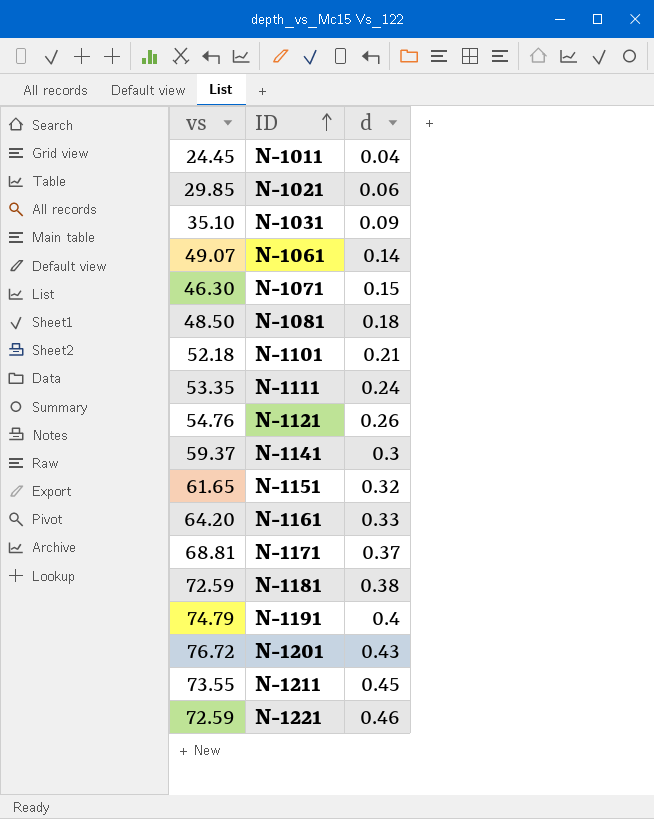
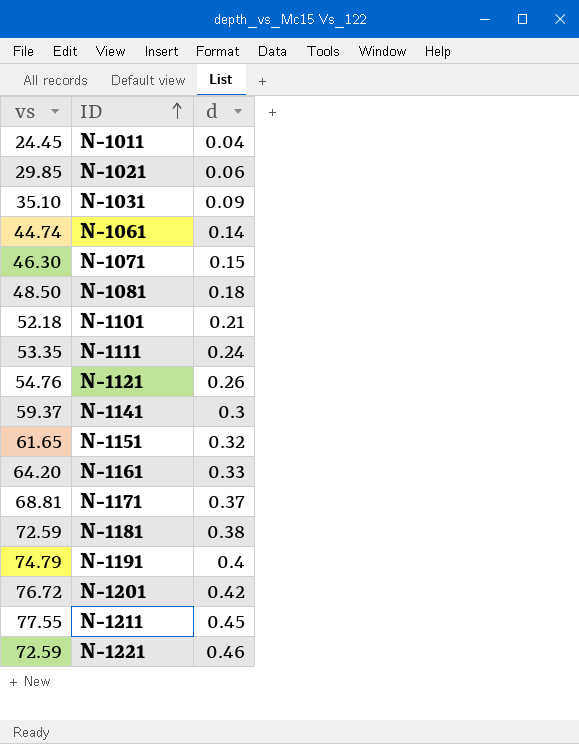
N-1061 | vs: 49.07 -> 44.74
N-1201 | d: 0.43 -> 0.42
N-1211 | vs: 73.55 -> 77.55

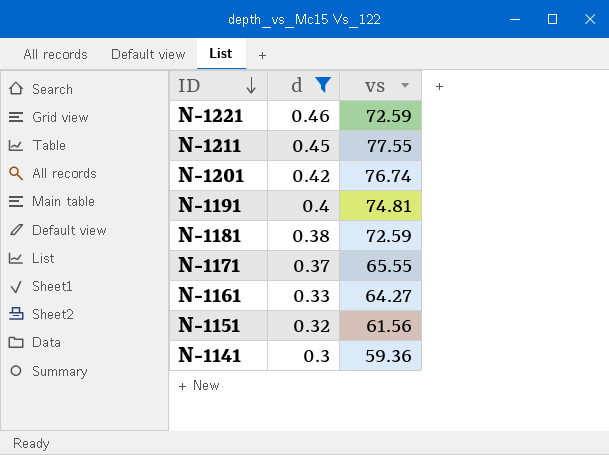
filter: none -> d >= 0.3
row order: ID ascending -> ID descending
column vs | position: 1 -> 3
N-1201 | vs: 76.72 -> 76.74
N-1191 | vs: 74.79 -> 74.81
N-1171 | vs: 68.81 -> 65.55
N-1161 | vs: 64.20 -> 64.27
N-1151 | vs: 61.65 -> 61.56
N-1141 | vs: 59.37 -> 59.36

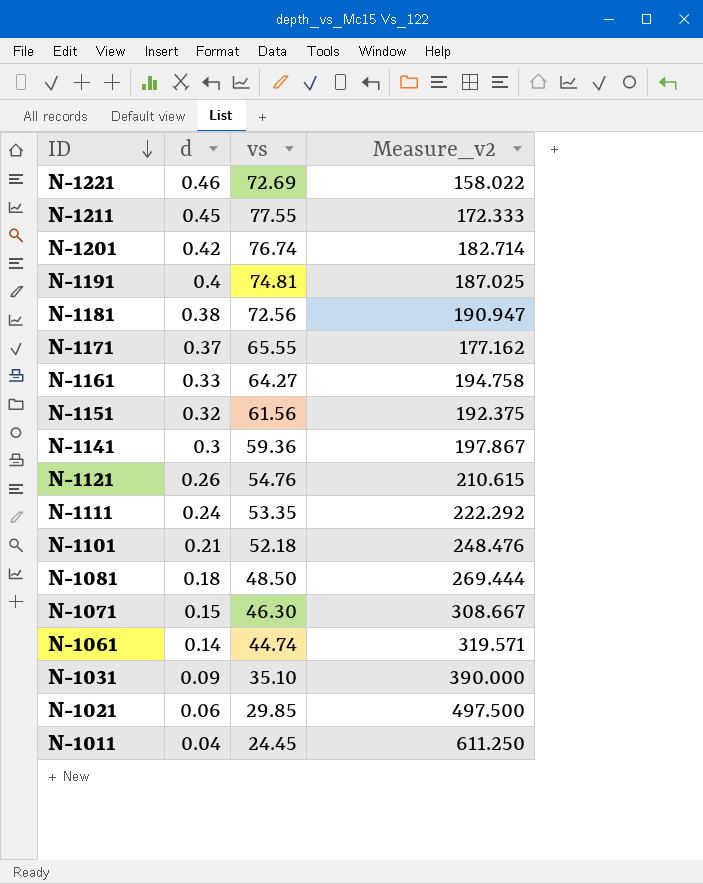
filter: d >= 0.3 -> none
column Measure_v2 | formula: none -> [vs] / [d]
N-1221 | vs: 72.59 -> 72.69
N-1181 | vs: 72.59 -> 72.56

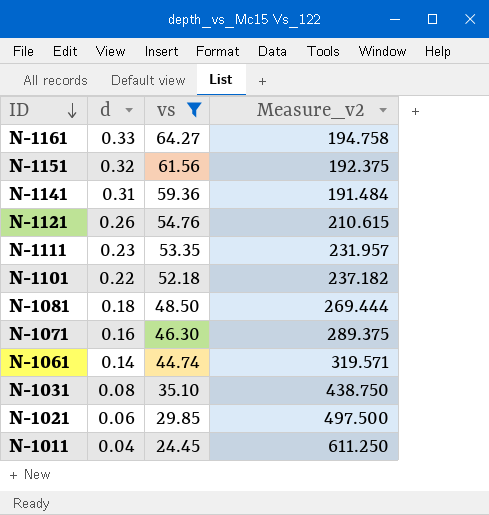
filter: none -> vs <= 64.27
N-1141 | d: 0.3 -> 0.31
N-1141 | Measure_v2: 197.867 -> 191.484
N-1111 | d: 0.24 -> 0.23
N-1111 | Measure_v2: 222.292 -> 231.957
N-1101 | d: 0.21 -> 0.22
N-1101 | Measure_v2: 248.476 -> 237.182
N-1071 | d: 0.15 -> 0.16
N-1071 | Measure_v2: 308.667 -> 289.375
N-1031 | d: 0.09 -> 0.08
N-1031 | Measure_v2: 390.000 -> 438.750

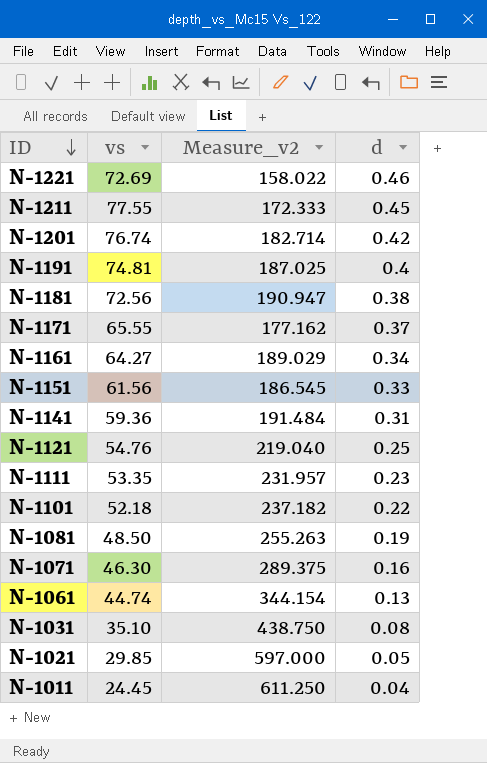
filter: vs <= 64.27 -> none
column d | position: 2 -> 4
N-1161 | Measure_v2: 194.758 -> 189.029
N-1161 | d: 0.33 -> 0.34
N-1151 | Measure_v2: 192.375 -> 186.545
N-1151 | d: 0.32 -> 0.33
N-1121 | Measure_v2: 210.615 -> 219.040
N-1121 | d: 0.26 -> 0.25
N-1081 | Measure_v2: 269.444 -> 255.263
N-1081 | d: 0.18 -> 0.19
N-1061 | Measure_v2: 319.571 -> 344.154
N-1061 | d: 0.14 -> 0.13
N-1021 | Measure_v2: 497.500 -> 597.000
N-1021 | d: 0.06 -> 0.05

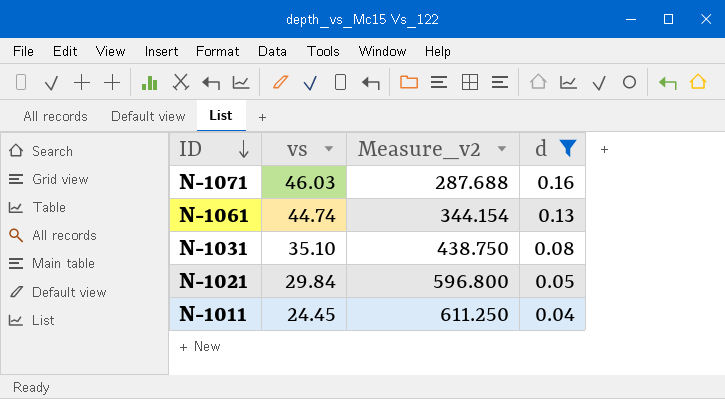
filter: none -> d <= 0.16
N-1071 | vs: 46.30 -> 46.03
N-1071 | Measure_v2: 289.375 -> 287.688
N-1021 | vs: 29.85 -> 29.84
N-1021 | Measure_v2: 597.000 -> 596.800

